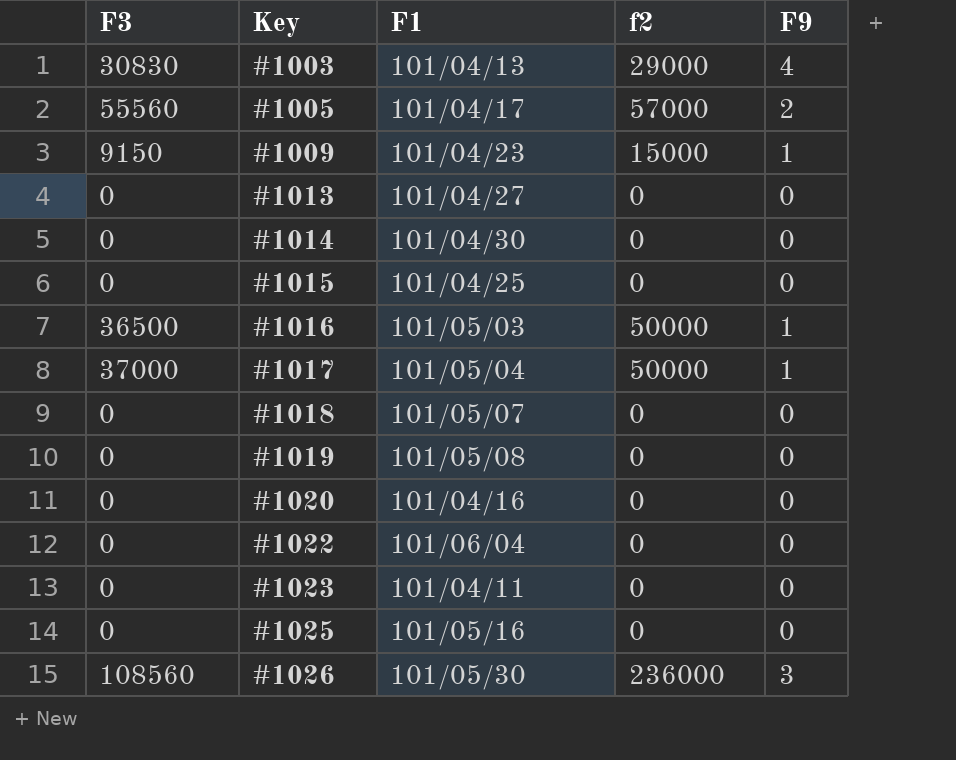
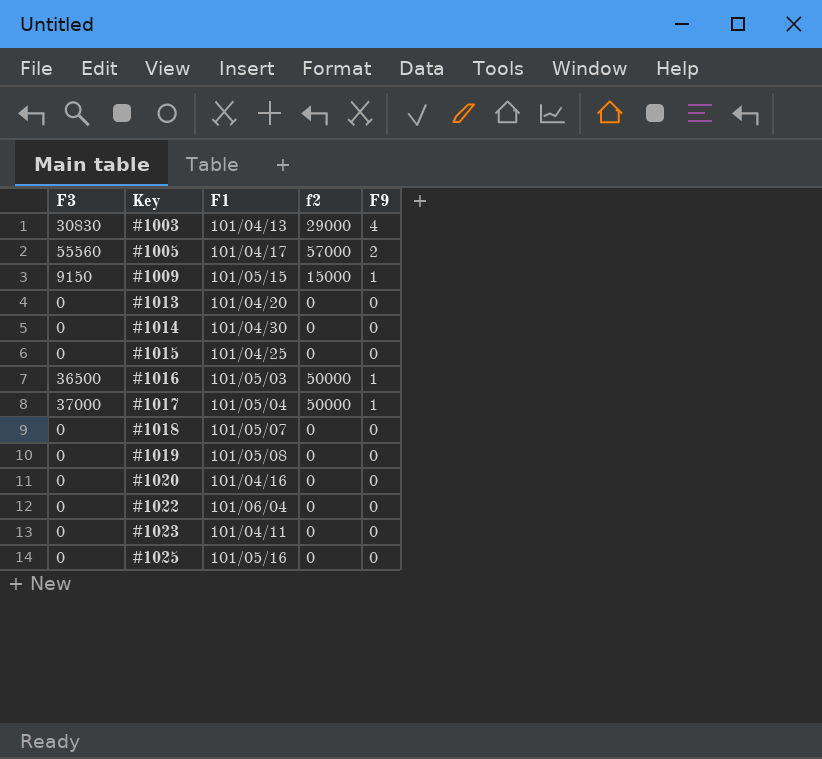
row #1026: 108560 | 101/05/30 | 236000 | 3 -> none
#1009 | F1: 101/04/23 -> 101/05/15
#1013 | F1: 101/04/27 -> 101/04/20

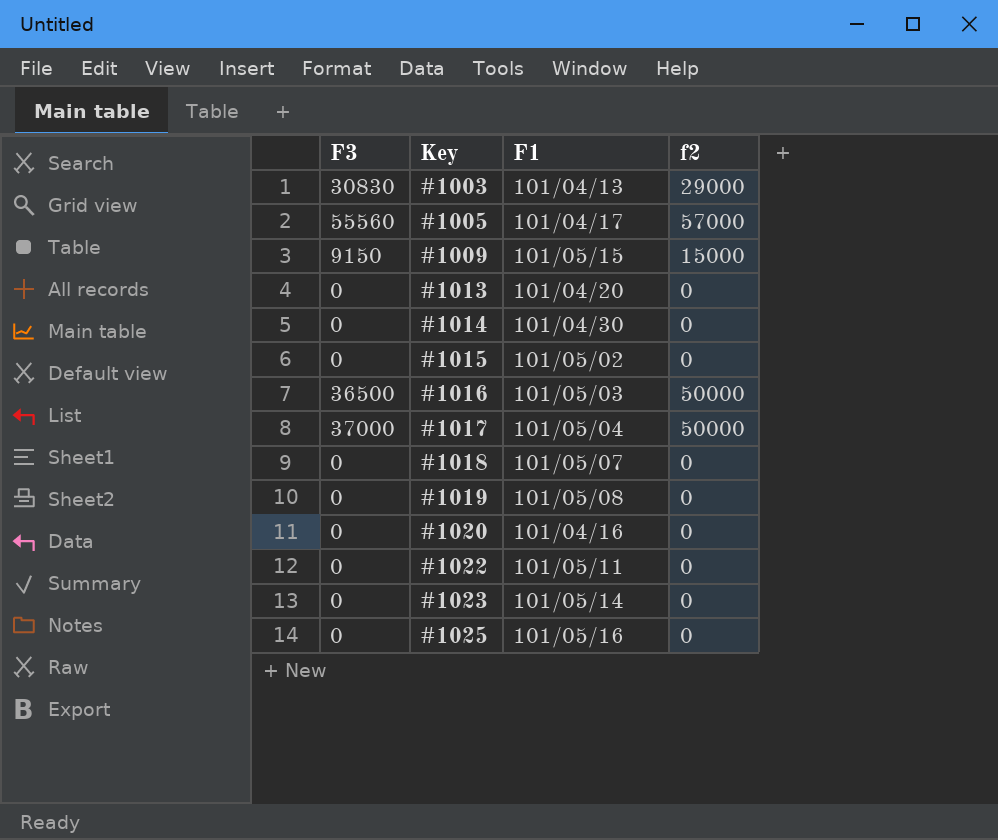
column F9 | position: 5 -> none
#1015 | F1: 101/04/25 -> 101/05/02
#1022 | F1: 101/06/04 -> 101/05/11
#1023 | F1: 101/04/11 -> 101/05/14

